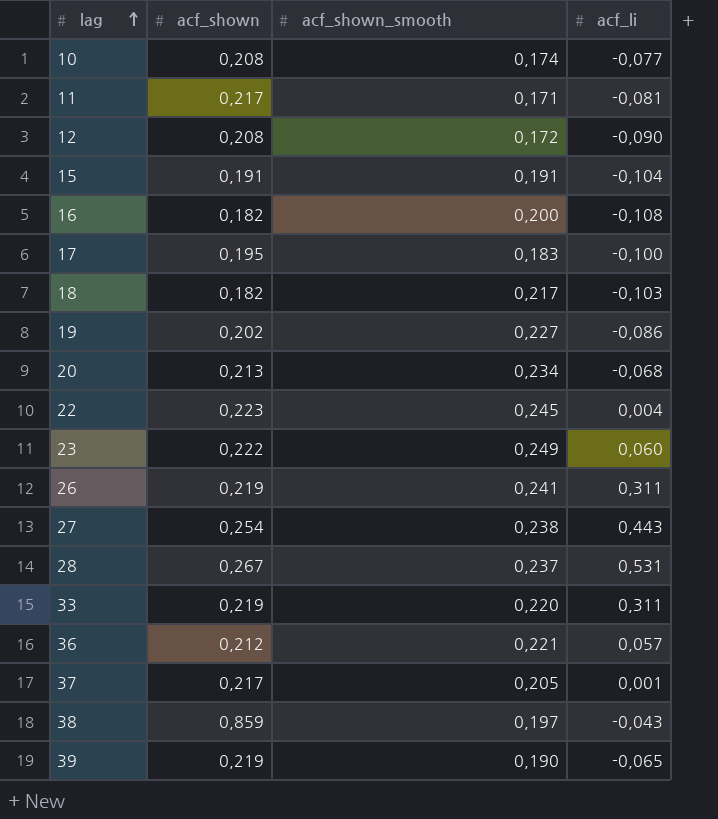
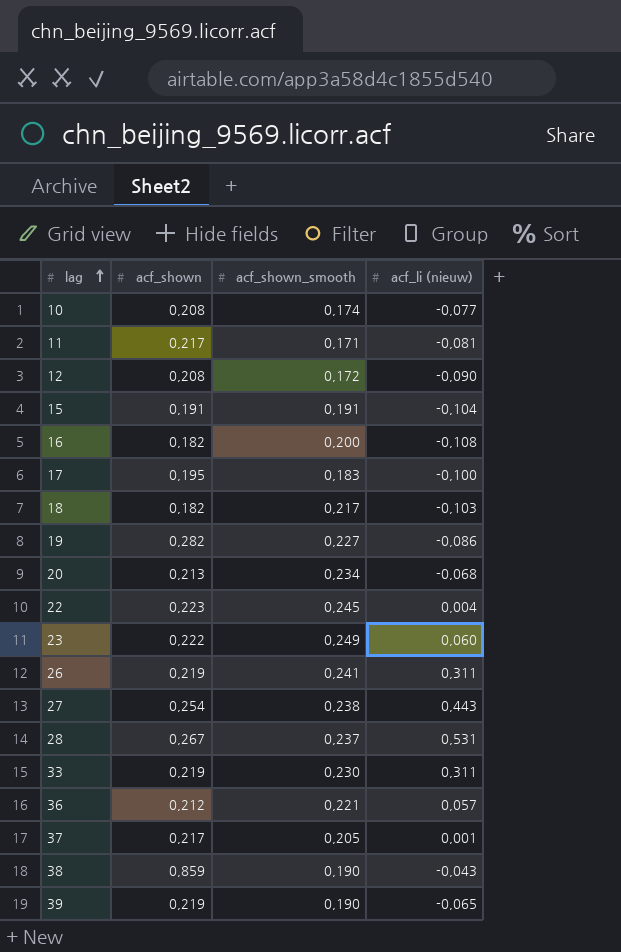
column name: acf_li -> acf_li (nieuw)
19 | acf_shown: 0,202 -> 0,282
33 | acf_shown_smooth: 0,220 -> 0,230
38 | acf_shown_smooth: 0,197 -> 0,190

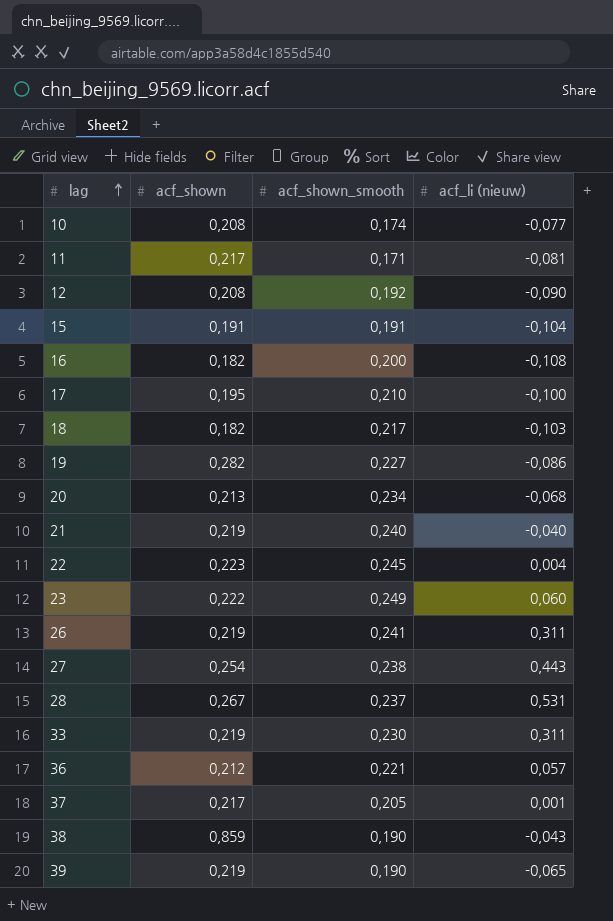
12 | acf_shown_smooth: 0,172 -> 0,192
17 | acf_shown_smooth: 0,183 -> 0,210
row 21: none -> 0,219 | 0,240 | -0,040

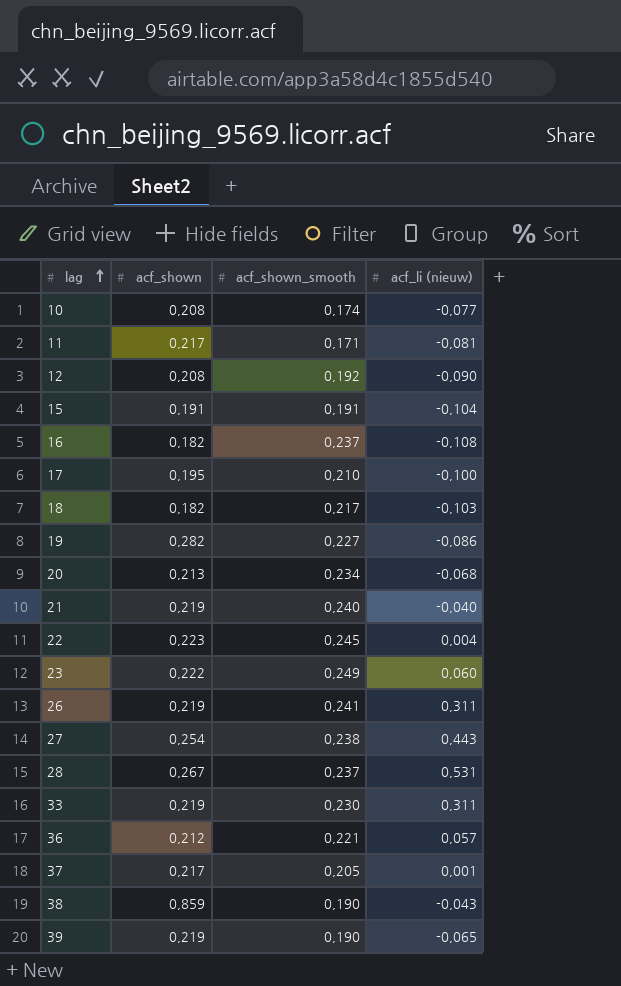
16 | acf_shown_smooth: 0,200 -> 0,237

